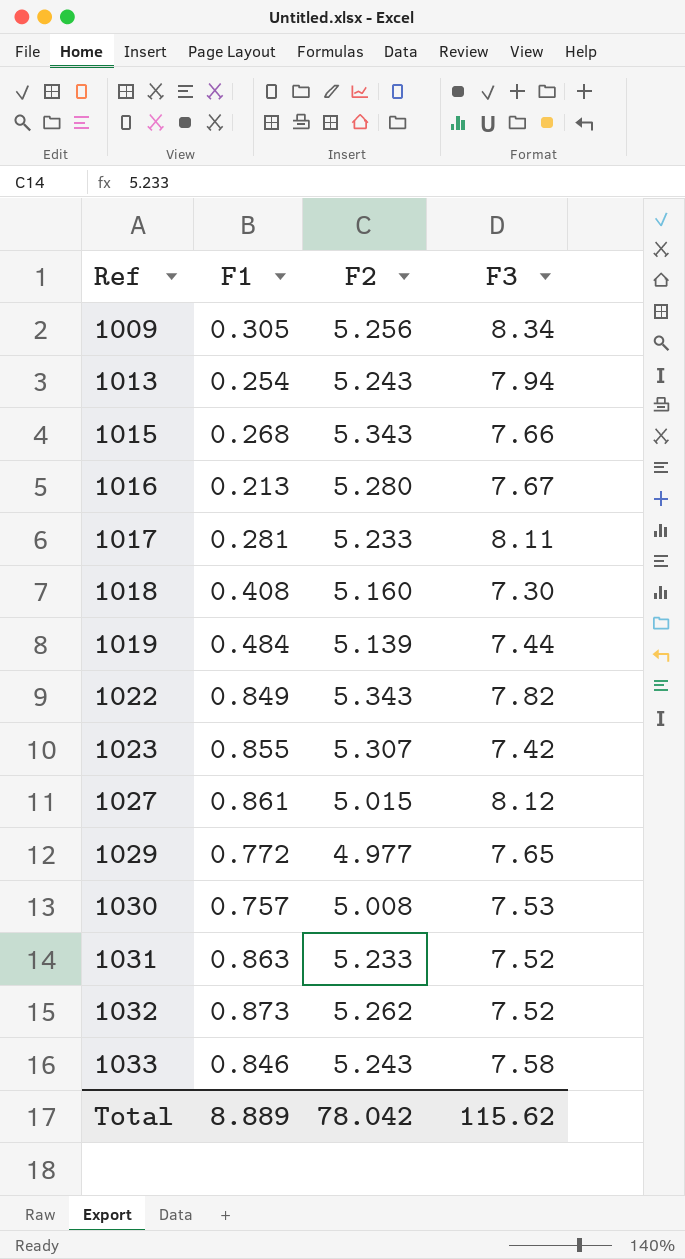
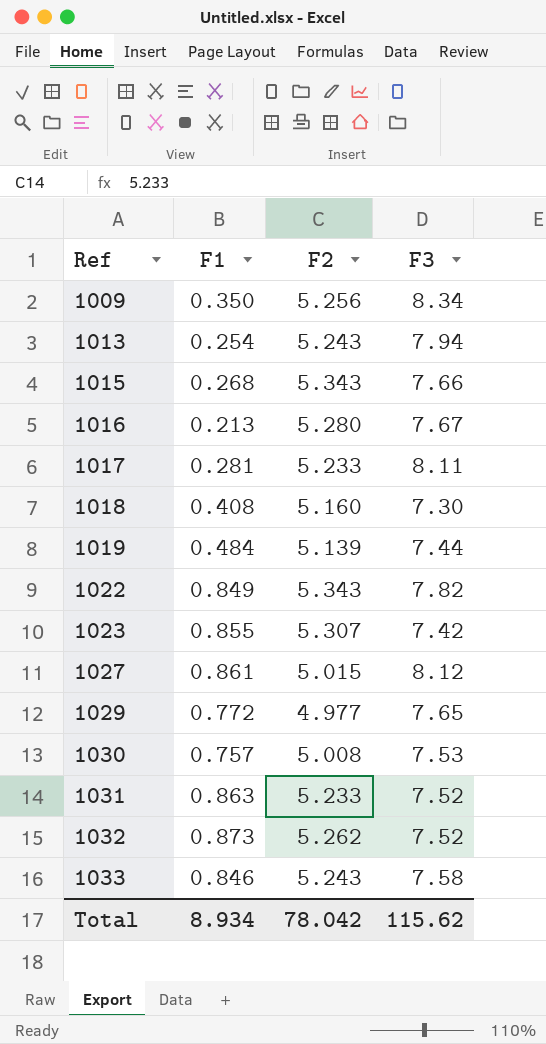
1009 | F1: 0.305 -> 0.350
Total | F1: 8.889 -> 8.934

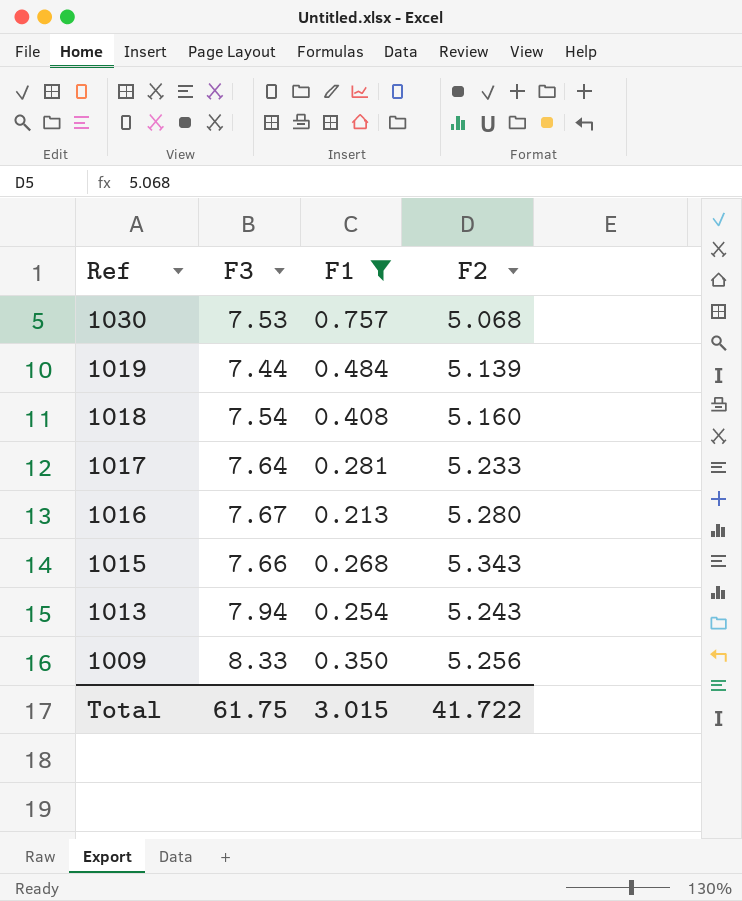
filter: none -> F1 <= 0.757
row order: Ref ascending -> Ref descending
column F3 | position: 4 -> 2
1030 | F2: 5.008 -> 5.068
1018 | F3: 7.30 -> 7.54
1017 | F3: 8.11 -> 7.64
1009 | F3: 8.34 -> 8.33
Total | F3: 115.62 -> 61.75
Total | F1: 8.934 -> 3.015
Total | F2: 78.042 -> 41.722

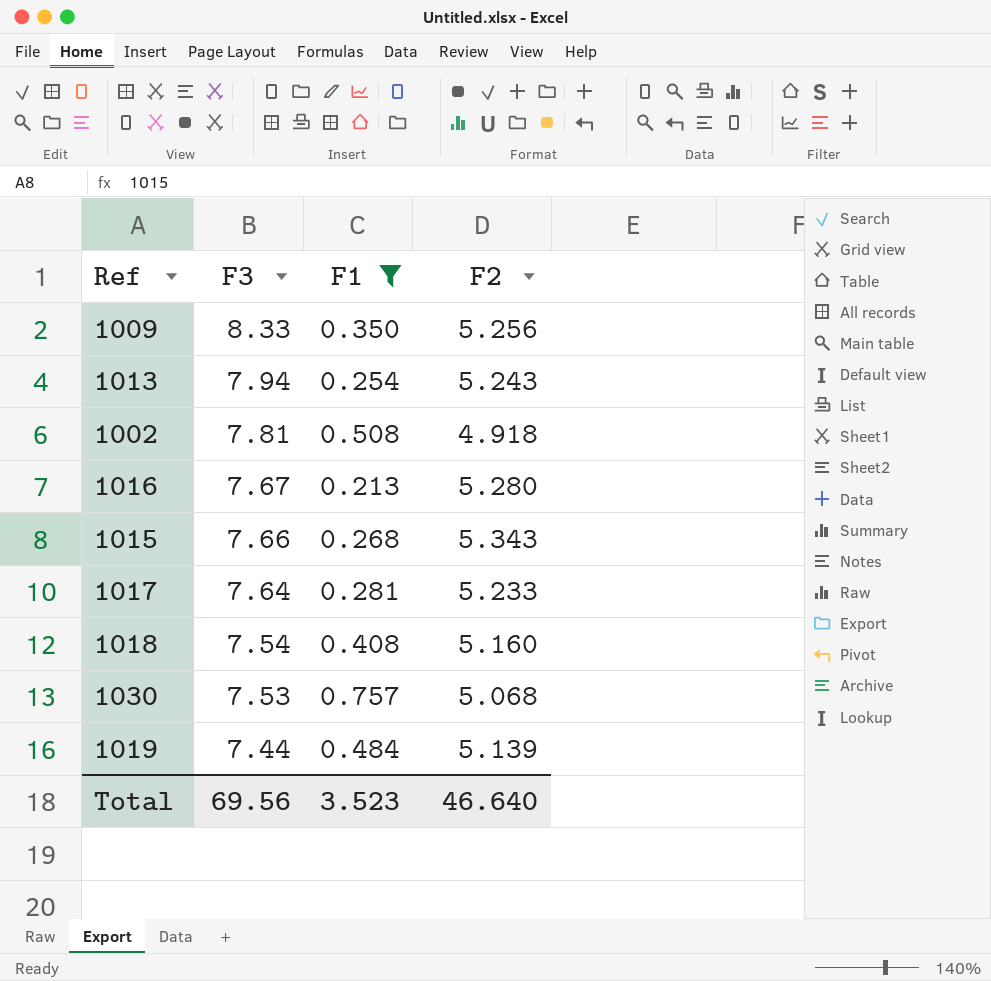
row order: Ref descending -> F3 descending
row 1002: none -> 7.81 | 0.508 | 4.918
Total | F3: 61.75 -> 69.56
Total | F1: 3.015 -> 3.523
Total | F2: 41.722 -> 46.640

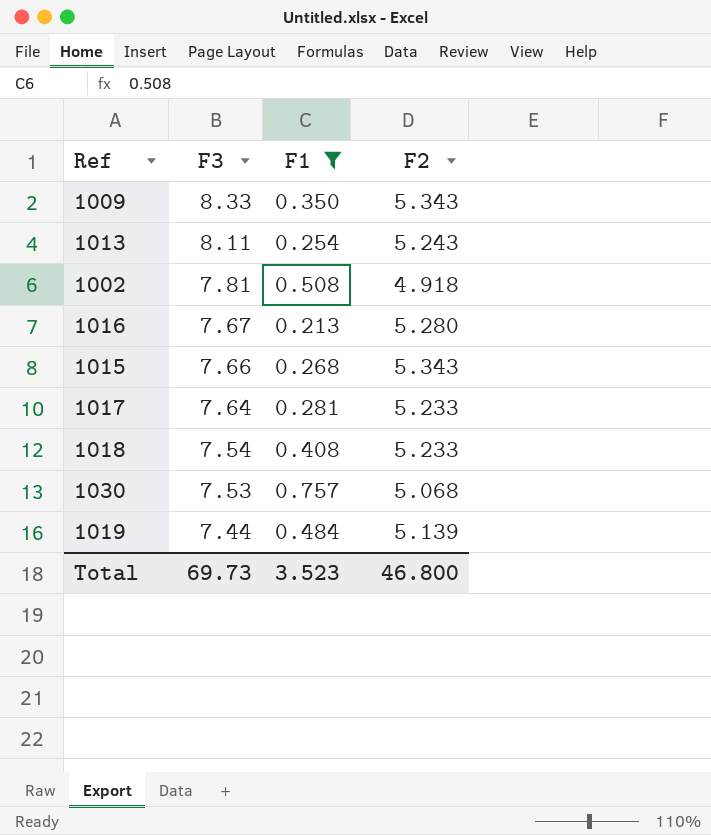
1009 | F2: 5.256 -> 5.343
1013 | F3: 7.94 -> 8.11
1018 | F2: 5.160 -> 5.233
Total | F3: 69.56 -> 69.73
Total | F2: 46.640 -> 46.800

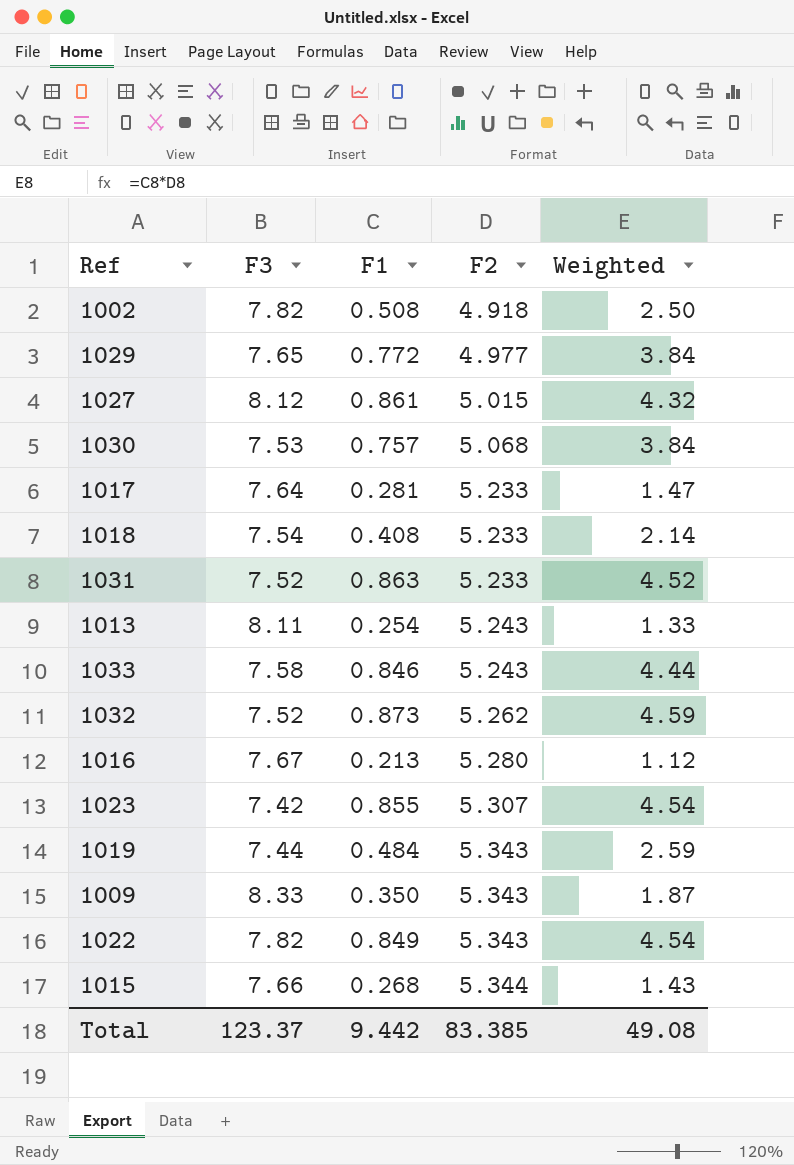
filter: F1 <= 0.757 -> none
row order: F3 descending -> F2 ascending
column Weighted | formula: none -> [F1] * [F2]
1002 | F3: 7.81 -> 7.82
1019 | F2: 5.139 -> 5.343
1015 | F2: 5.343 -> 5.344
Total | F3: 69.73 -> 123.37
Total | F1: 3.523 -> 9.442
Total | F2: 46.800 -> 83.385

